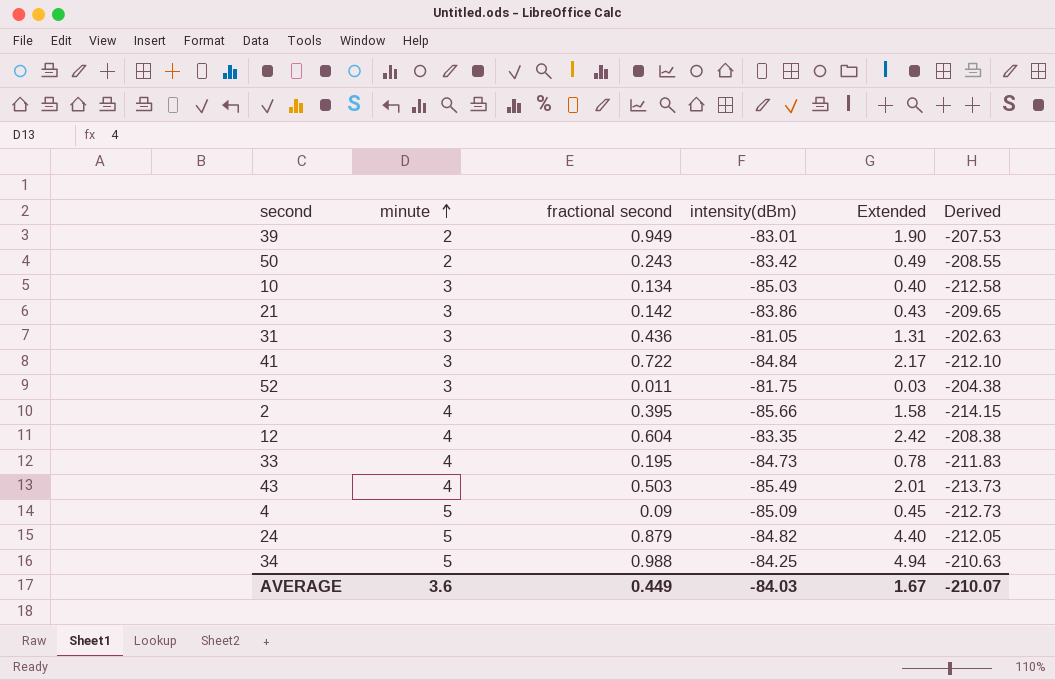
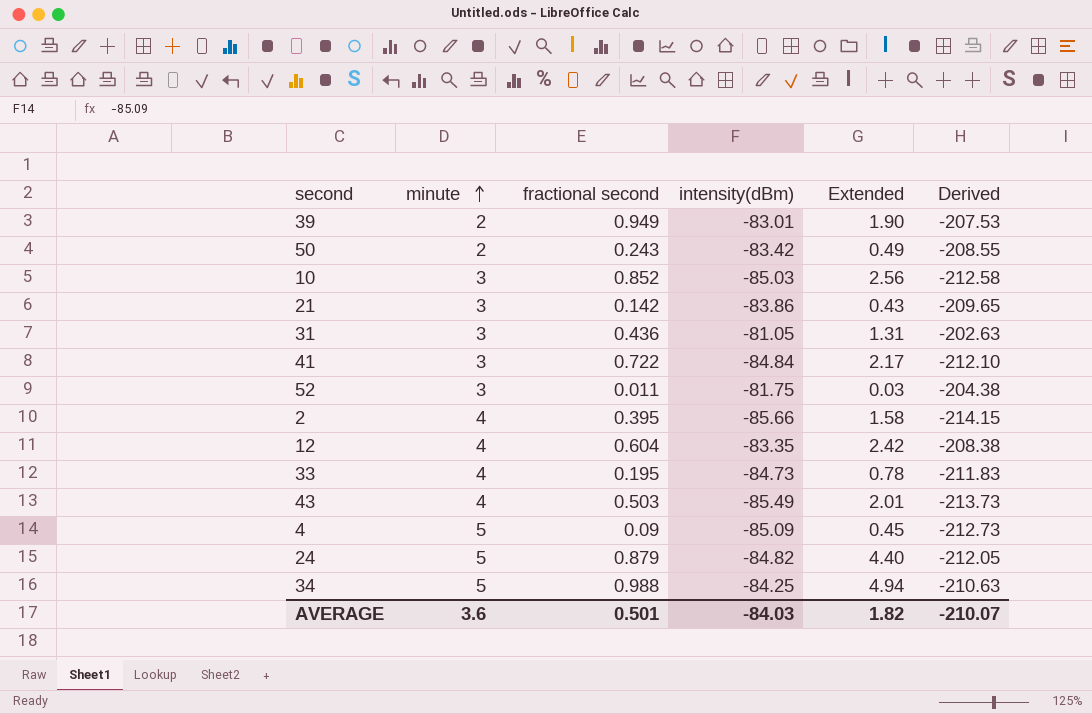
10 | fractional second: 0.134 -> 0.852
10 | Extended: 0.40 -> 2.56
AVERAGE | fractional second: 0.449 -> 0.501
AVERAGE | Extended: 1.67 -> 1.82

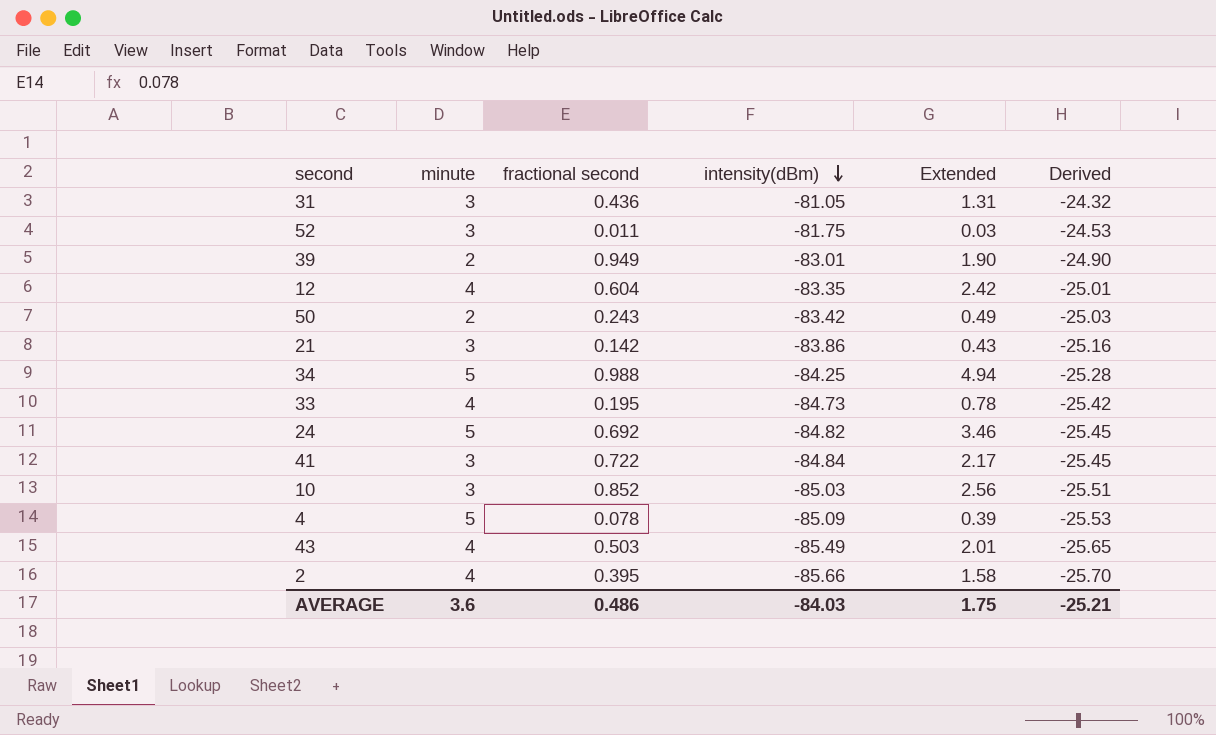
row order: minute ascending -> intensity(dBm) descending
column Derived | formula: [intensity(dBm)] * 2.5 -> [intensity(dBm)] * 0.3
24 | fractional second: 0.879 -> 0.692
24 | Extended: 4.40 -> 3.46
4 | fractional second: 0.09 -> 0.078
4 | Extended: 0.45 -> 0.39
AVERAGE | fractional second: 0.501 -> 0.486
AVERAGE | Extended: 1.82 -> 1.75
AVERAGE | Derived: -210.07 -> -25.21

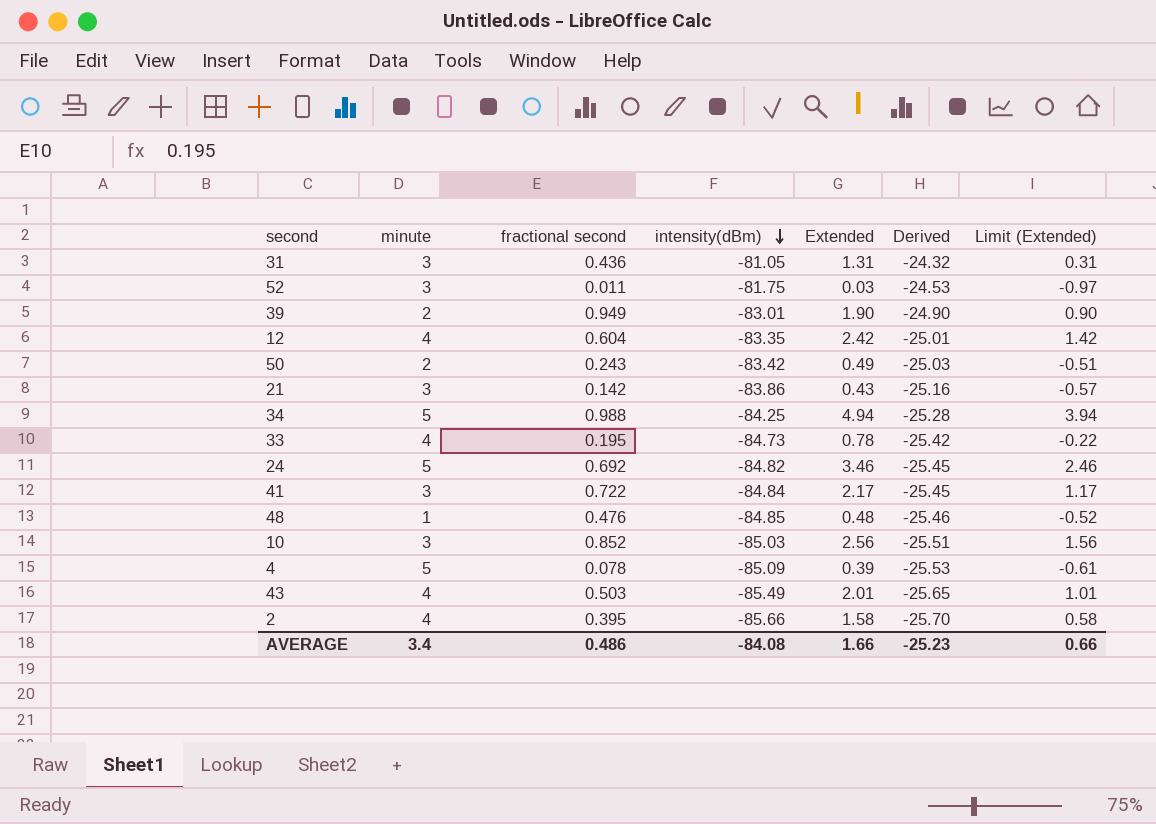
column Limit (Extended) | formula: none -> [Extended] - 1
row 48: none -> 1 | 0.476 | -84.85 | 0.48 | -25.46 | -0.52
AVERAGE | minute: 3.6 -> 3.4
AVERAGE | intensity(dBm): -84.03 -> -84.08
AVERAGE | Extended: 1.75 -> 1.66
AVERAGE | Derived: -25.21 -> -25.23

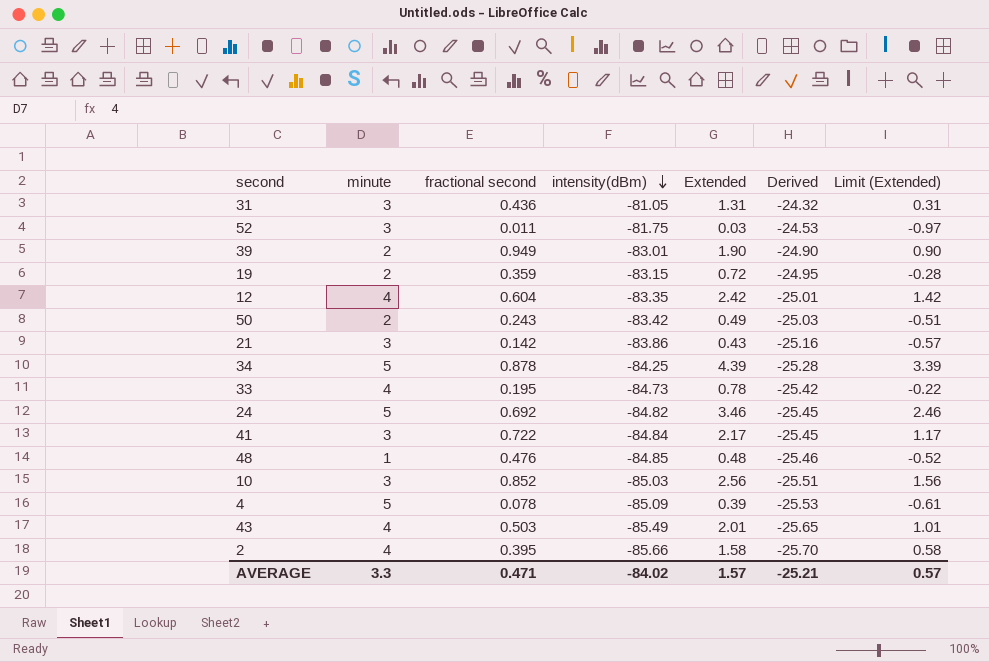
row 19: none -> 2 | 0.359 | -83.15 | 0.72 | -24.95 | -0.28
34 | fractional second: 0.988 -> 0.878
34 | Extended: 4.94 -> 4.39
34 | Limit (Extended): 3.94 -> 3.39
AVERAGE | minute: 3.4 -> 3.3
AVERAGE | fractional second: 0.486 -> 0.471
AVERAGE | intensity(dBm): -84.08 -> -84.02
AVERAGE | Extended: 1.66 -> 1.57
AVERAGE | Derived: -25.23 -> -25.21
AVERAGE | Limit (Extended): 0.66 -> 0.57

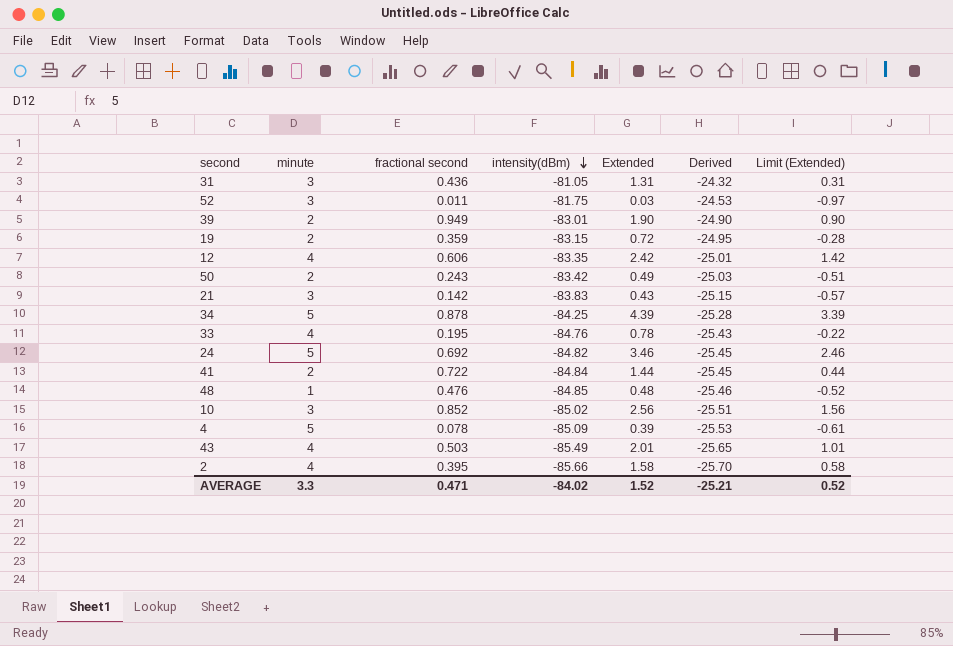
12 | fractional second: 0.604 -> 0.606
21 | intensity(dBm): -83.86 -> -83.83
21 | Derived: -25.16 -> -25.15
33 | intensity(dBm): -84.73 -> -84.76
33 | Derived: -25.42 -> -25.43
41 | minute: 3 -> 2
41 | Extended: 2.17 -> 1.44
41 | Limit (Extended): 1.17 -> 0.44
10 | intensity(dBm): -85.03 -> -85.02
AVERAGE | Extended: 1.57 -> 1.52
AVERAGE | Limit (Extended): 0.57 -> 0.52

